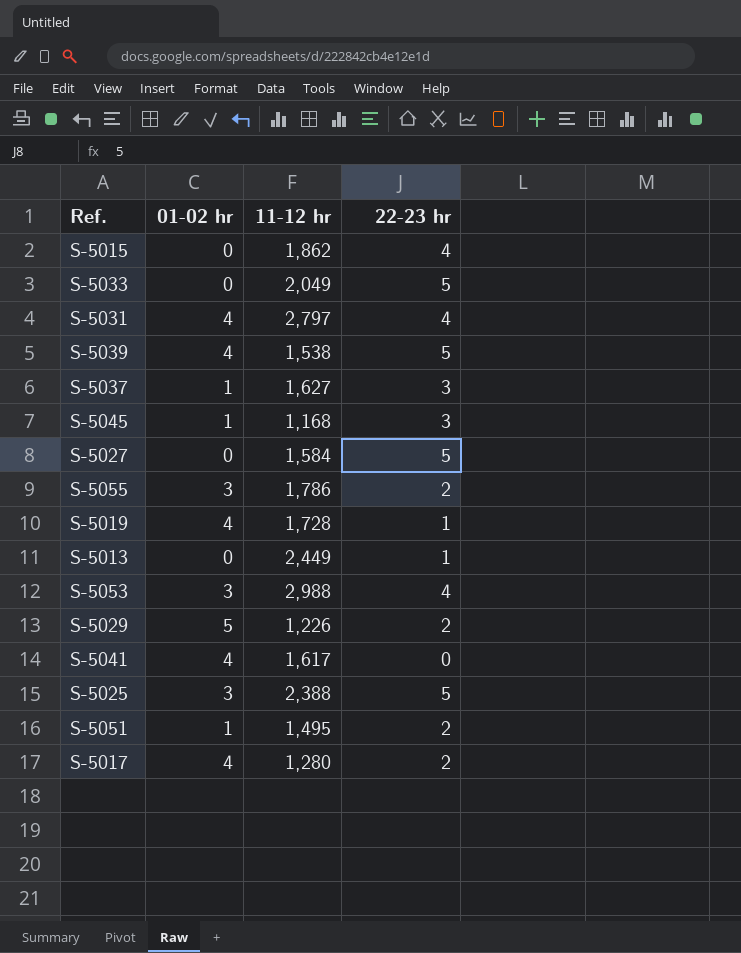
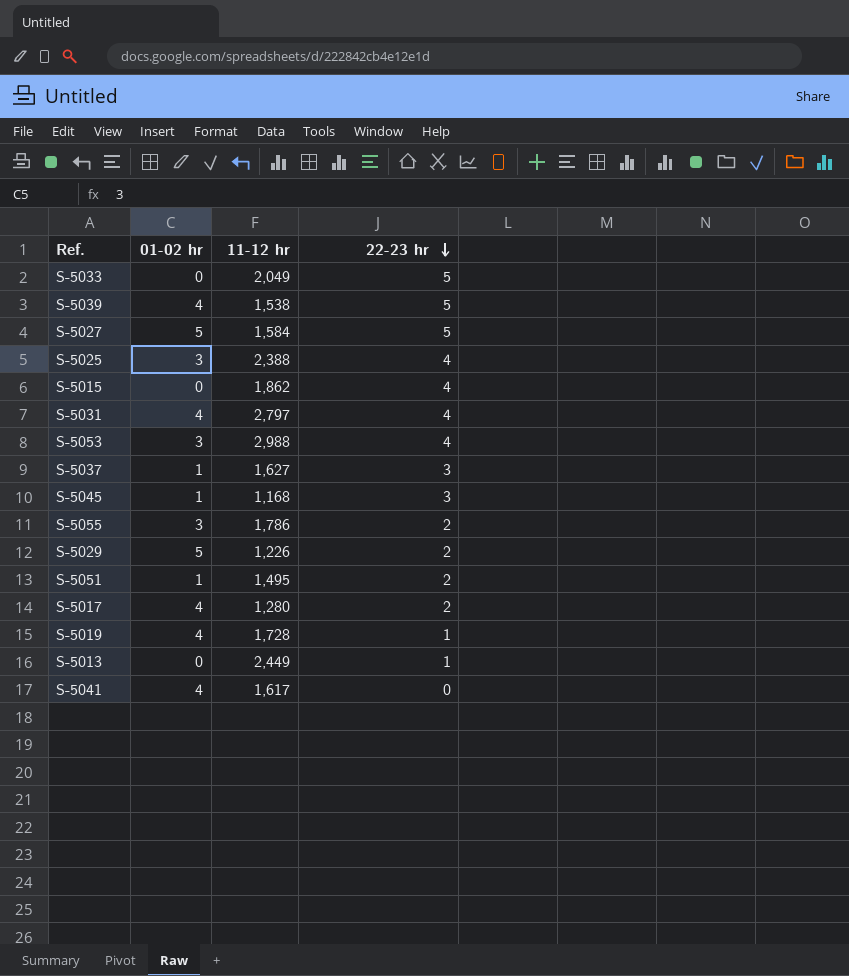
row order: none -> 22-23 hr descending
S-5027 | 01-02 hr: 0 -> 5
S-5025 | 22-23 hr: 5 -> 4

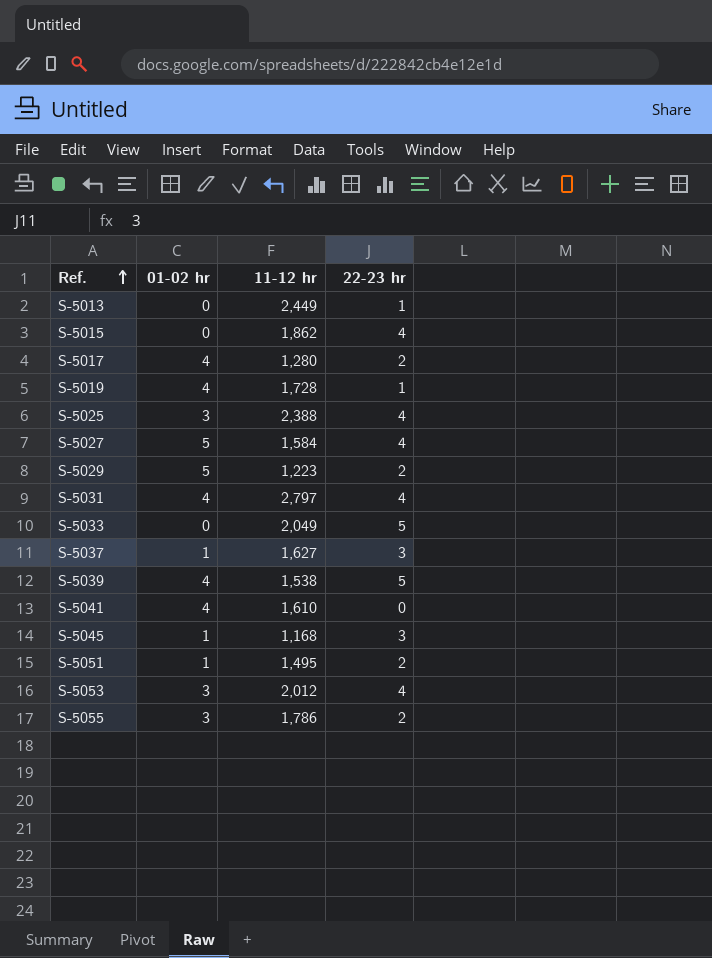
row order: 22-23 hr descending -> Ref. ascending
S-5027 | 22-23 hr: 5 -> 4
S-5029 | 11-12 hr: 1,226 -> 1,223
S-5041 | 11-12 hr: 1,617 -> 1,610
S-5053 | 11-12 hr: 2,988 -> 2,012

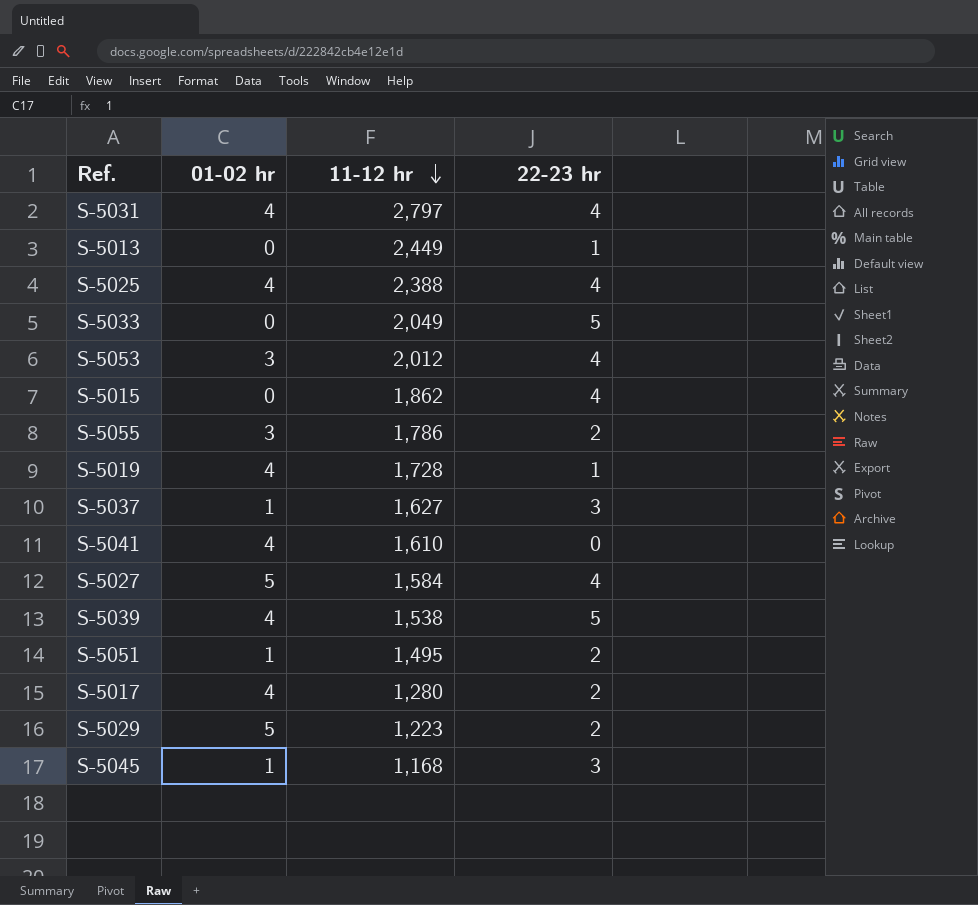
row order: Ref. ascending -> 11-12 hr descending
S-5025 | 01-02 hr: 3 -> 4

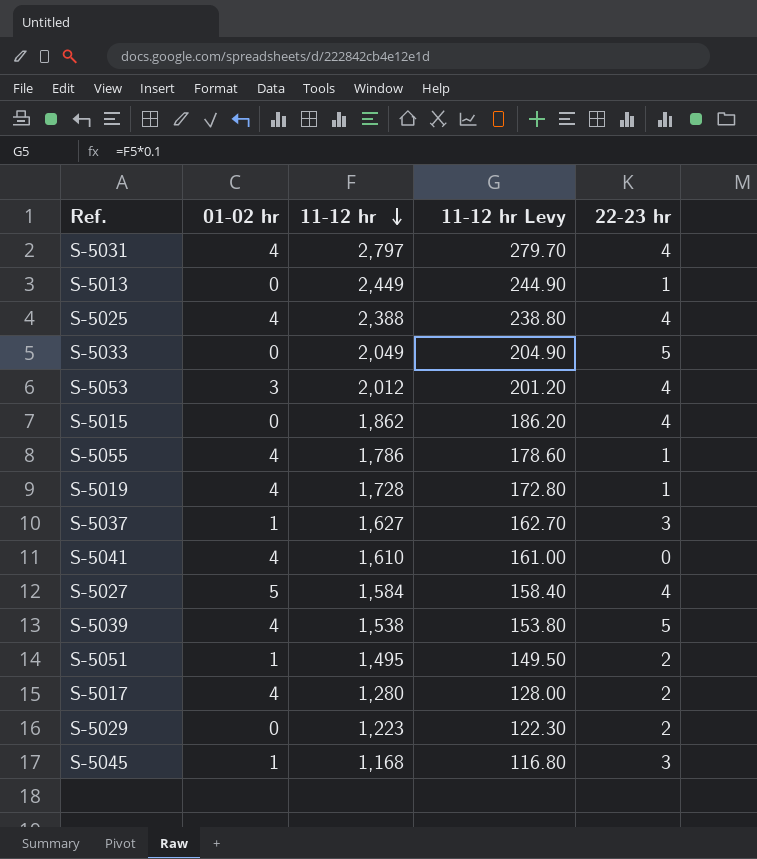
column 11-12 hr Levy | formula: none -> [11-12 hr] * 0.1
S-5055 | 01-02 hr: 3 -> 4
S-5055 | 22-23 hr: 2 -> 1
S-5029 | 01-02 hr: 5 -> 0

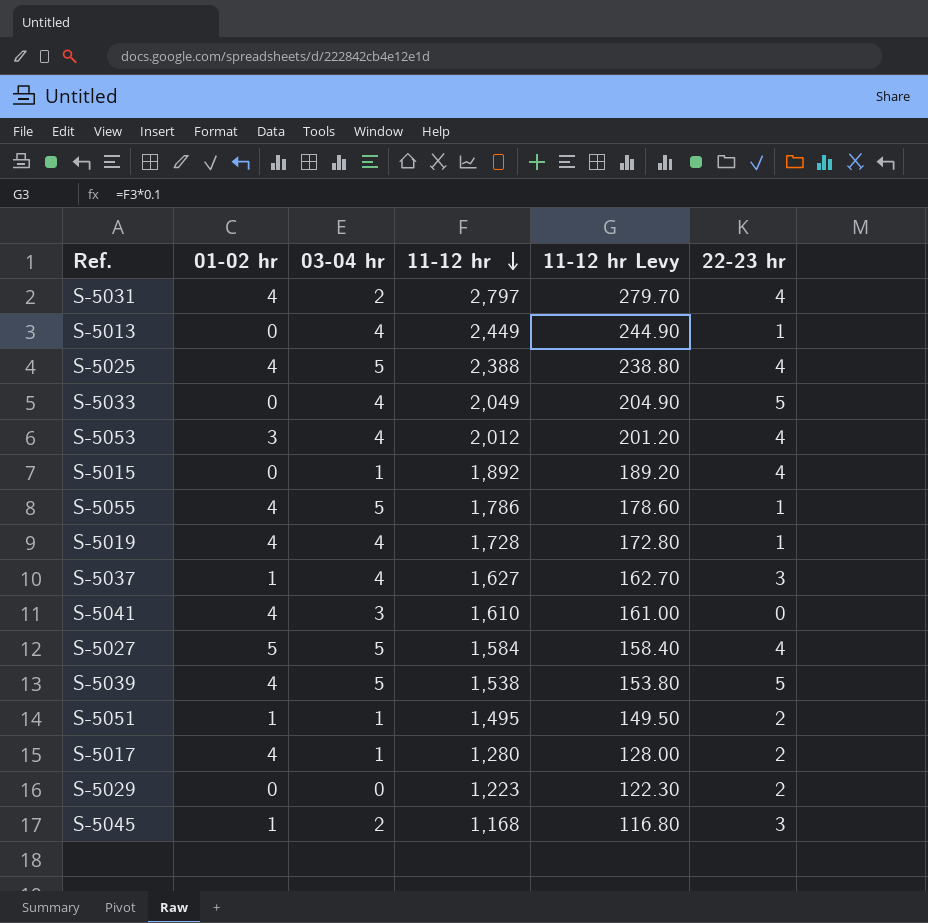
column 03-04 hr | position: none -> 3
S-5015 | 11-12 hr: 1,862 -> 1,892
S-5015 | 11-12 hr Levy: 186.20 -> 189.20

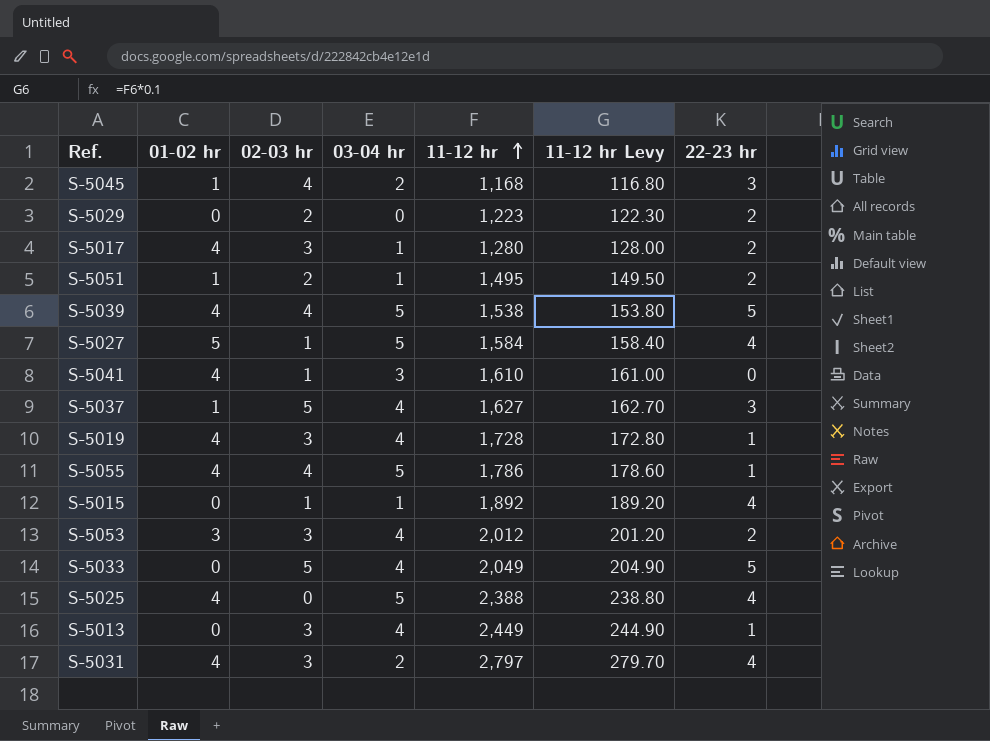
row order: 11-12 hr descending -> 11-12 hr ascending
column 02-03 hr | position: none -> 3
S-5053 | 22-23 hr: 4 -> 2

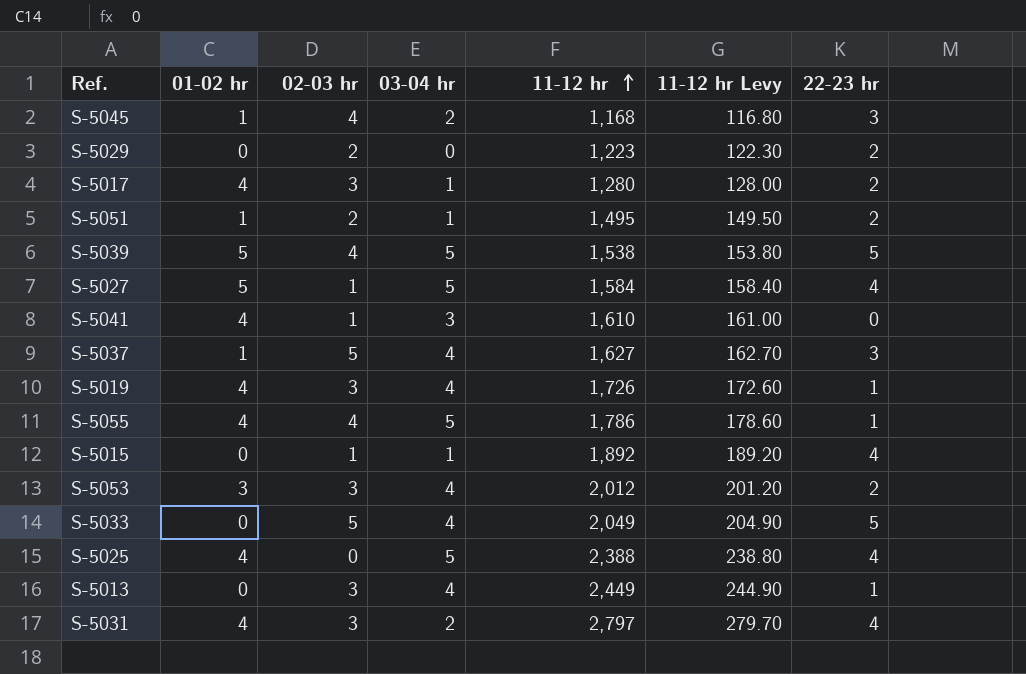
S-5039 | 01-02 hr: 4 -> 5
S-5019 | 11-12 hr: 1,728 -> 1,726
S-5019 | 11-12 hr Levy: 172.80 -> 172.60

